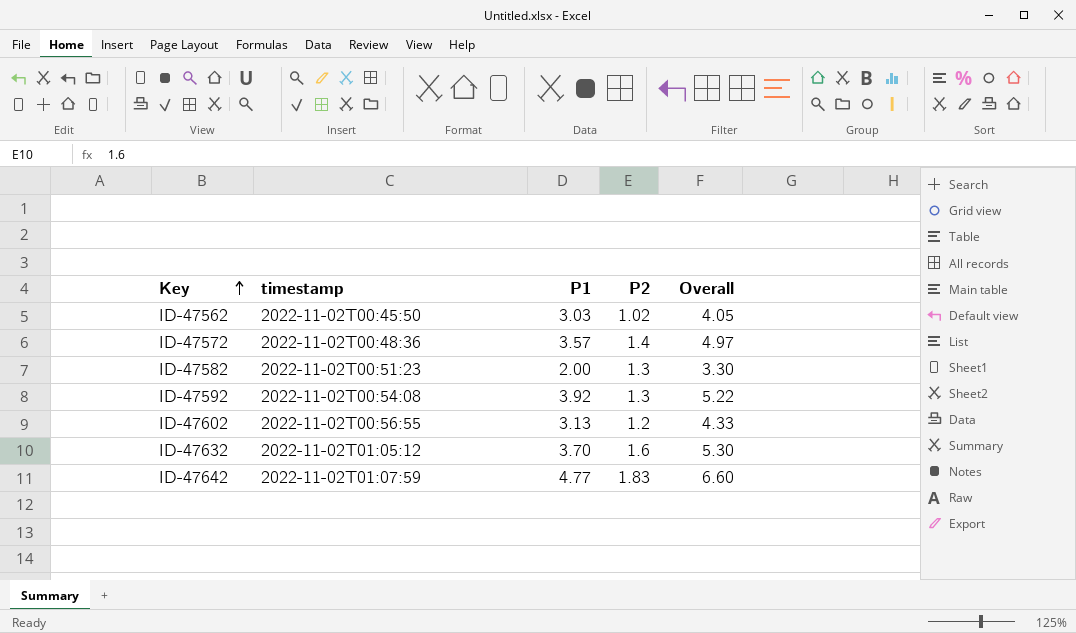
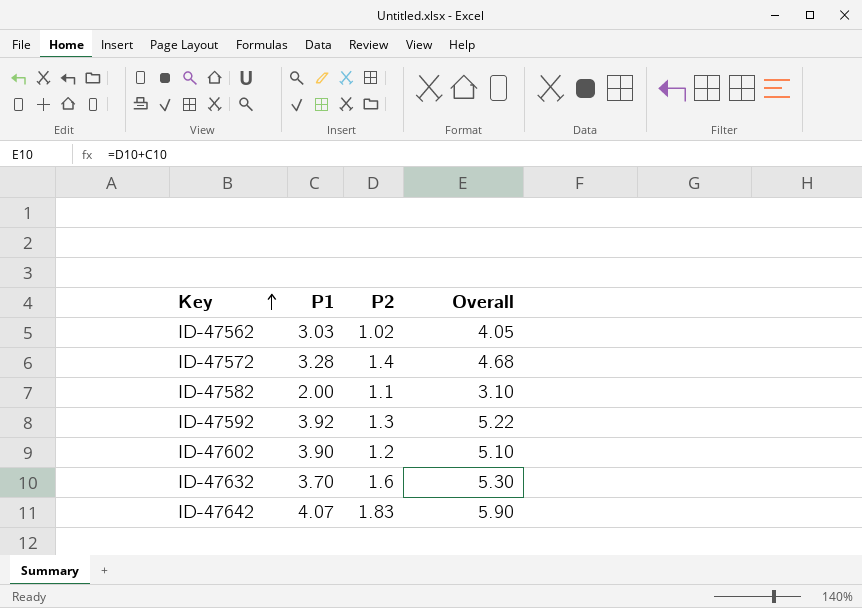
column timestamp | position: 2 -> none
ID-47572 | P1: 3.57 -> 3.28
ID-47572 | Overall: 4.97 -> 4.68
ID-47582 | P2: 1.3 -> 1.1
ID-47582 | Overall: 3.30 -> 3.10
ID-47602 | P1: 3.13 -> 3.90
ID-47602 | Overall: 4.33 -> 5.10
ID-47642 | P1: 4.77 -> 4.07
ID-47642 | Overall: 6.60 -> 5.90

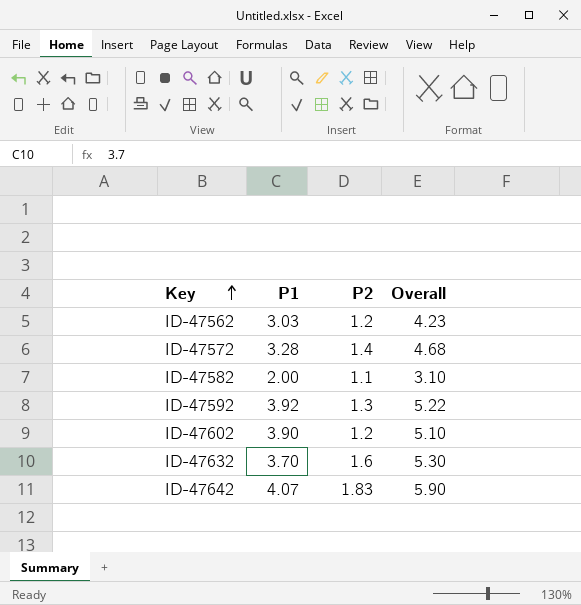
ID-47562 | P2: 1.02 -> 1.2
ID-47562 | Overall: 4.05 -> 4.23

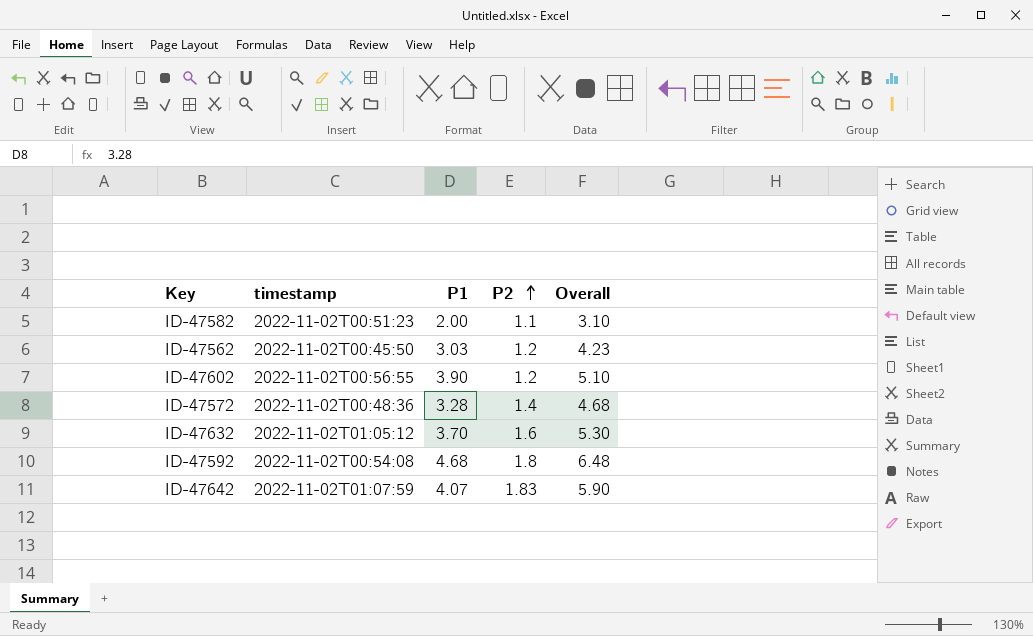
row order: Key ascending -> P2 ascending
column timestamp | position: none -> 2
ID-47592 | P1: 3.92 -> 4.68
ID-47592 | P2: 1.3 -> 1.8
ID-47592 | Overall: 5.22 -> 6.48

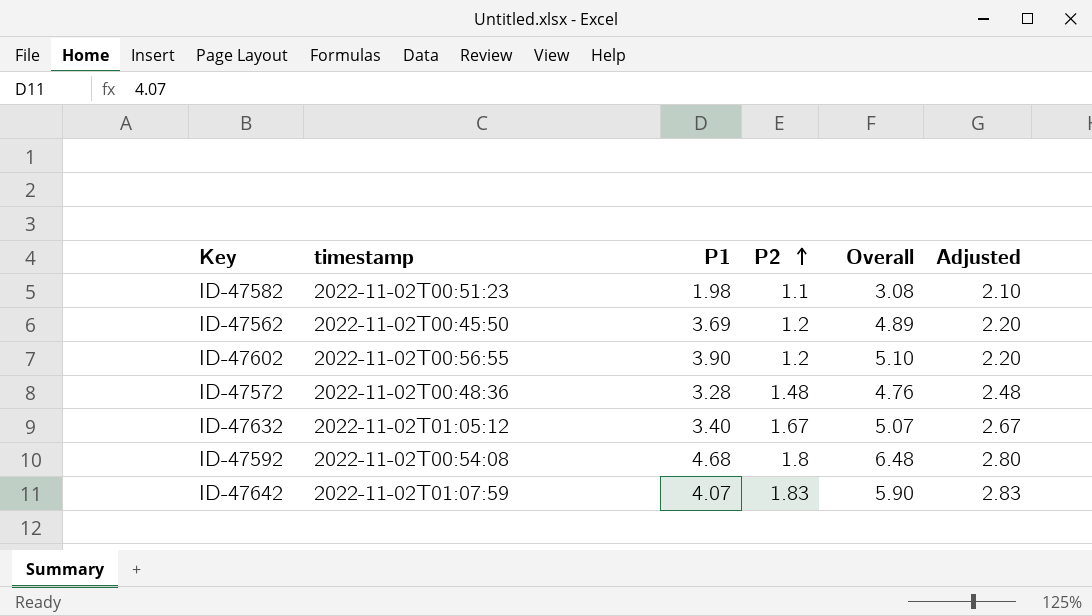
column Adjusted | formula: none -> [P2] + 1
ID-47582 | P1: 2.00 -> 1.98
ID-47582 | Overall: 3.10 -> 3.08
ID-47562 | P1: 3.03 -> 3.69
ID-47562 | Overall: 4.23 -> 4.89
ID-47572 | P2: 1.4 -> 1.48
ID-47572 | Overall: 4.68 -> 4.76
ID-47632 | P1: 3.70 -> 3.40
ID-47632 | P2: 1.6 -> 1.67
ID-47632 | Overall: 5.30 -> 5.07

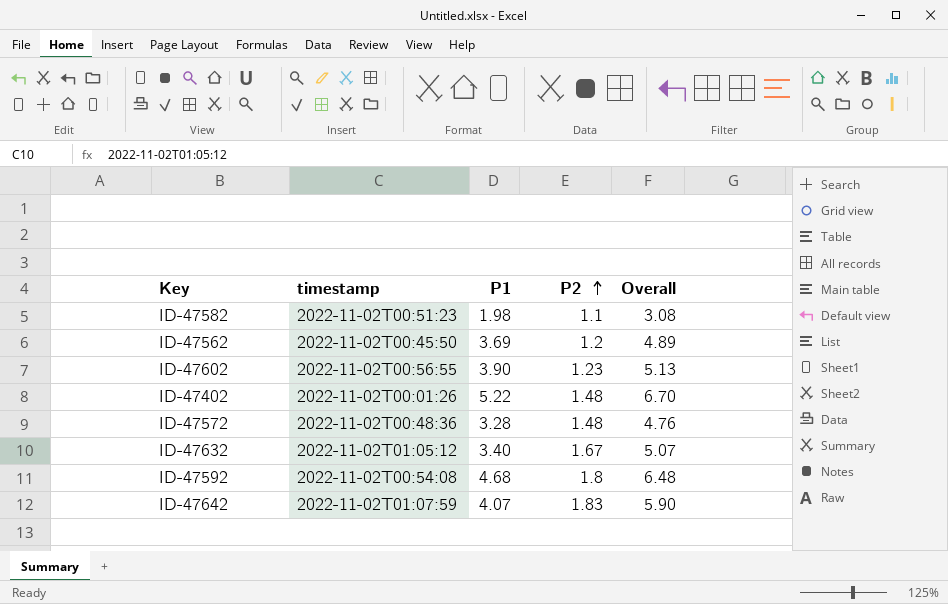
column Adjusted | formula: [P2] + 1 -> none
ID-47602 | P2: 1.2 -> 1.23
ID-47602 | Overall: 5.10 -> 5.13
row ID-47402: none -> 2022-11-02T00:01:26 | 5.22 | 1.48 | 6.70

